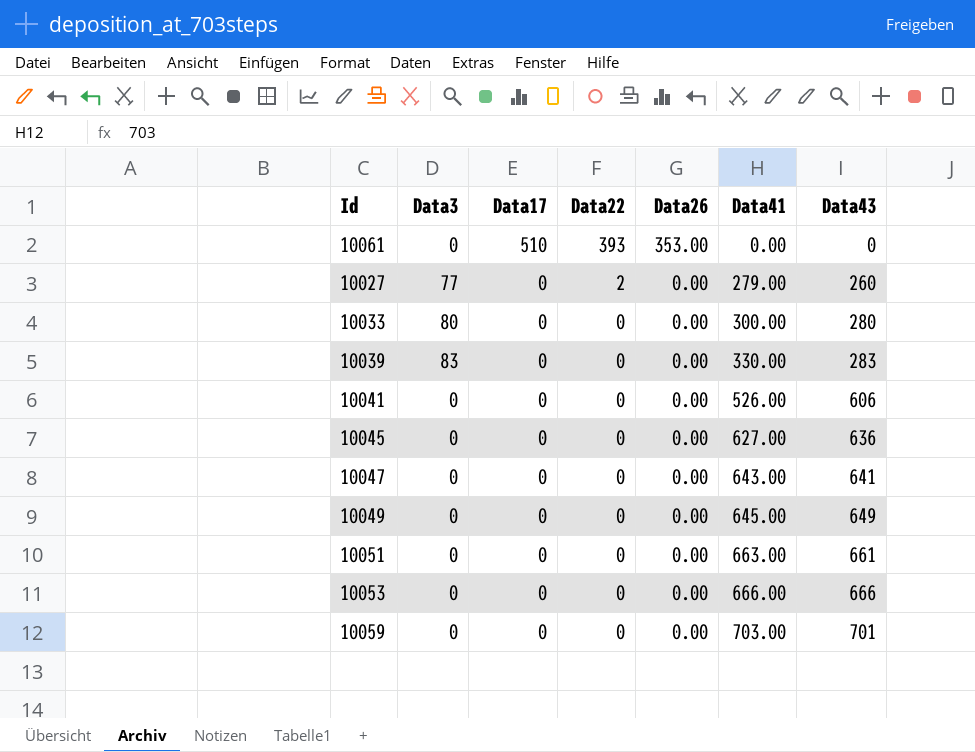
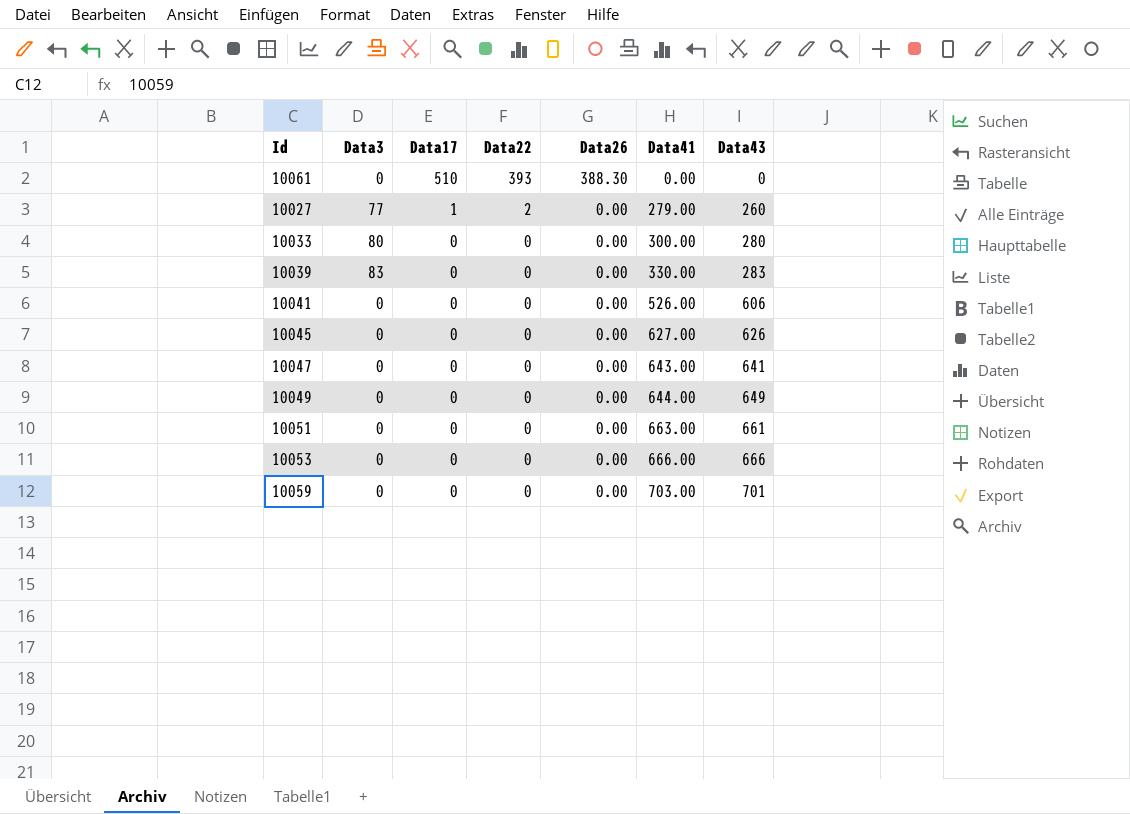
10061 | Data26: 353.00 -> 388.30
10027 | Data17: 0 -> 1
10045 | Data43: 636 -> 626
10049 | Data41: 645.00 -> 644.00

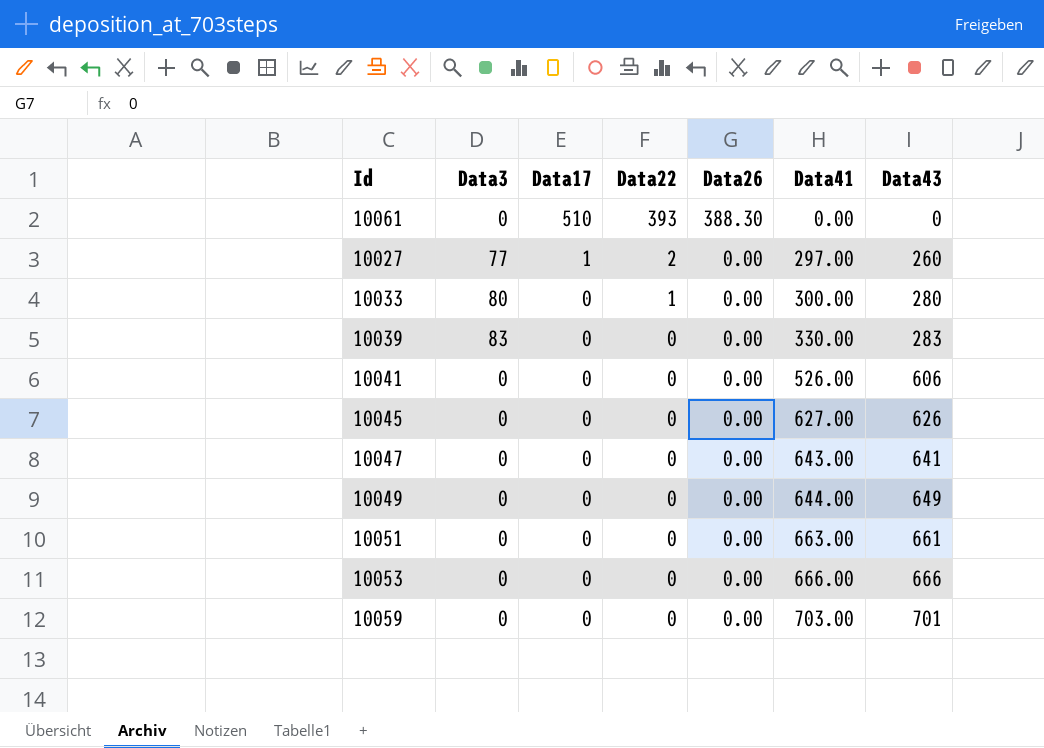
10027 | Data41: 279.00 -> 297.00
10033 | Data22: 0 -> 1

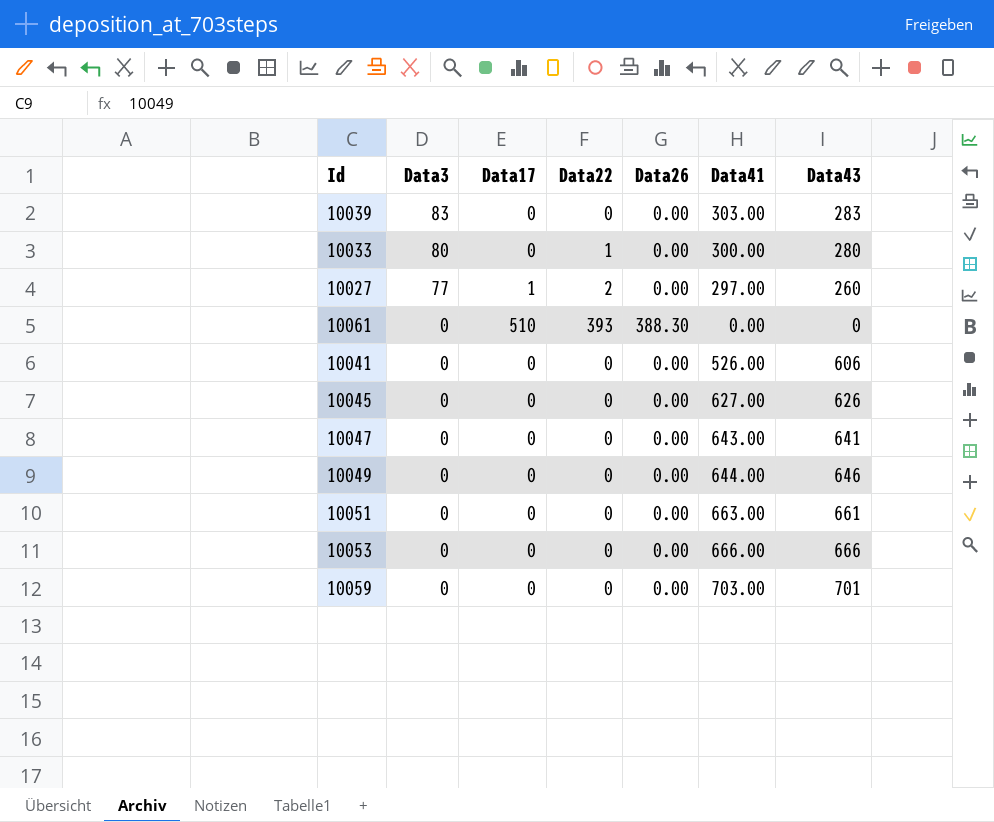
row order: Data17 descending -> Data3 descending
10039 | Data41: 330.00 -> 303.00
10049 | Data43: 649 -> 646

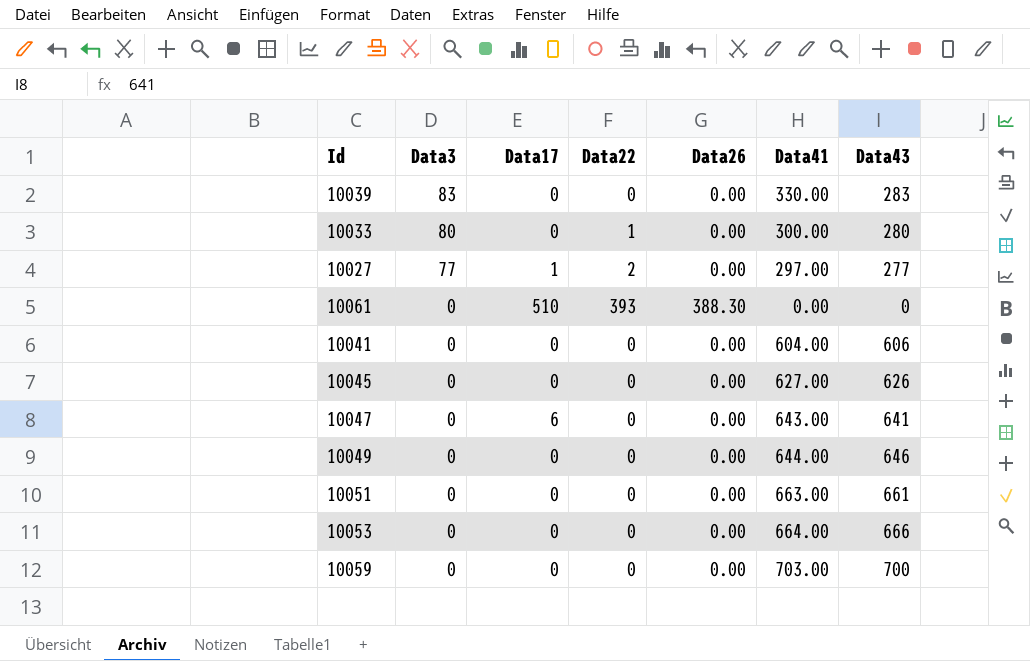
10039 | Data41: 303.00 -> 330.00
10027 | Data43: 260 -> 277
10041 | Data41: 526.00 -> 604.00
10047 | Data17: 0 -> 6
10053 | Data41: 666.00 -> 664.00
10059 | Data43: 701 -> 700

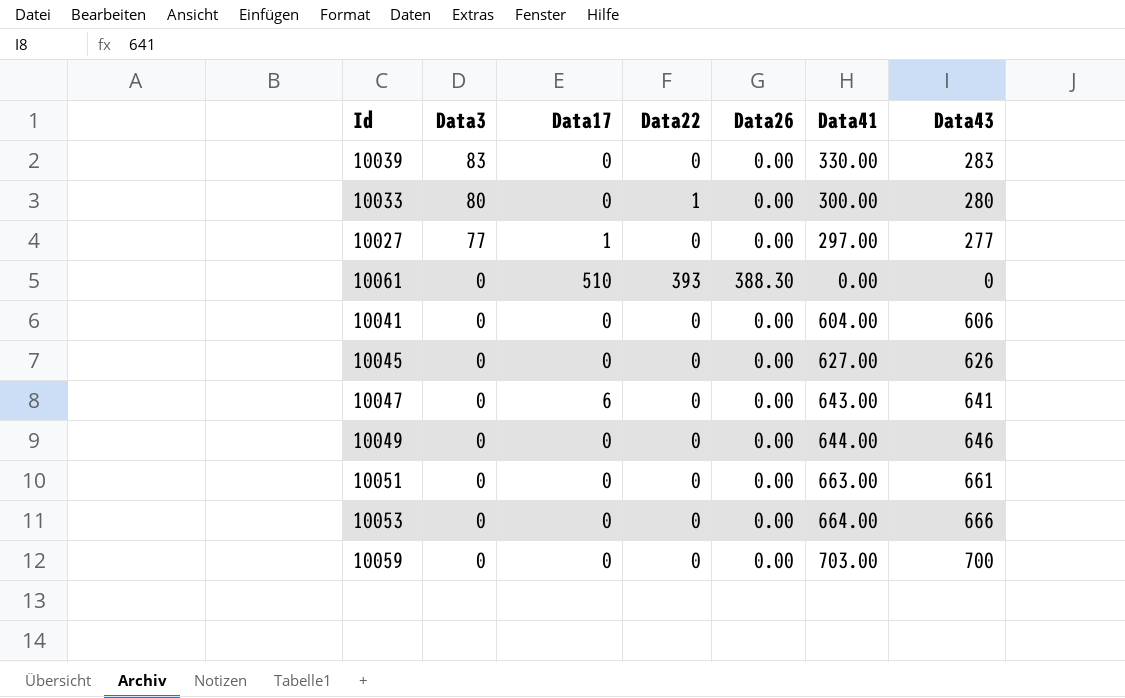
10027 | Data22: 2 -> 0

